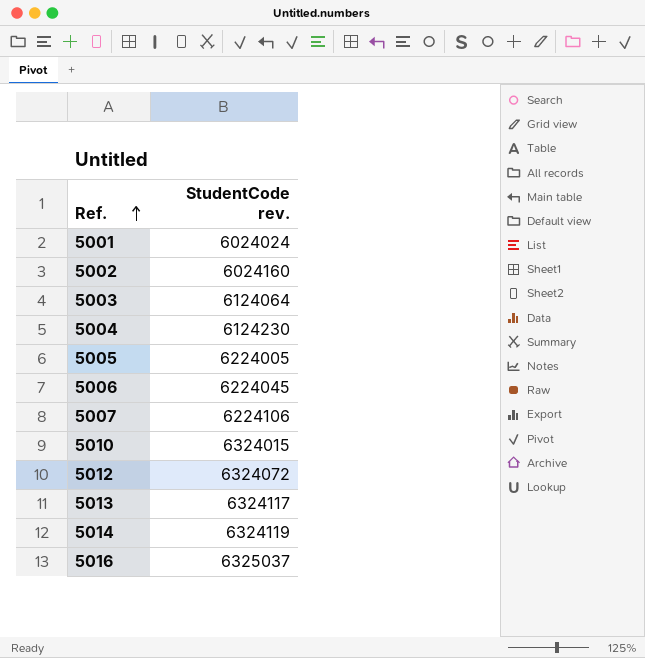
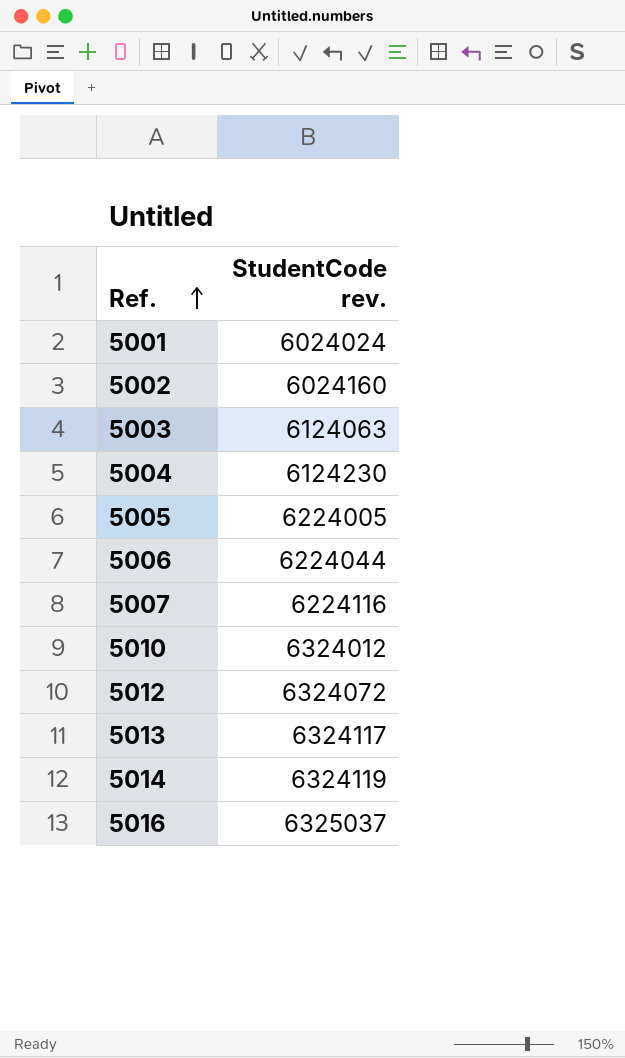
5003 | StudentCode rev.: 6124064 -> 6124063
5006 | StudentCode rev.: 6224045 -> 6224044
5007 | StudentCode rev.: 6224106 -> 6224116
5010 | StudentCode rev.: 6324015 -> 6324012

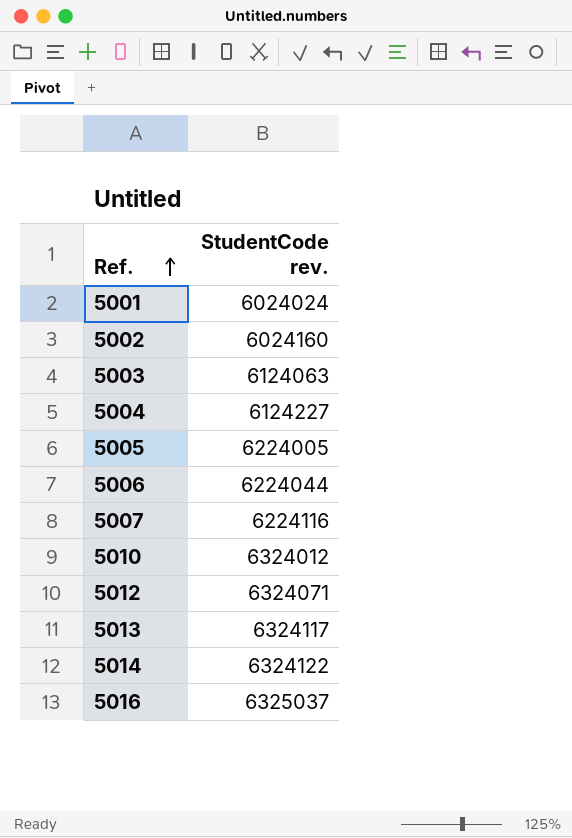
5004 | StudentCode rev.: 6124230 -> 6124227
5012 | StudentCode rev.: 6324072 -> 6324071
5014 | StudentCode rev.: 6324119 -> 6324122

